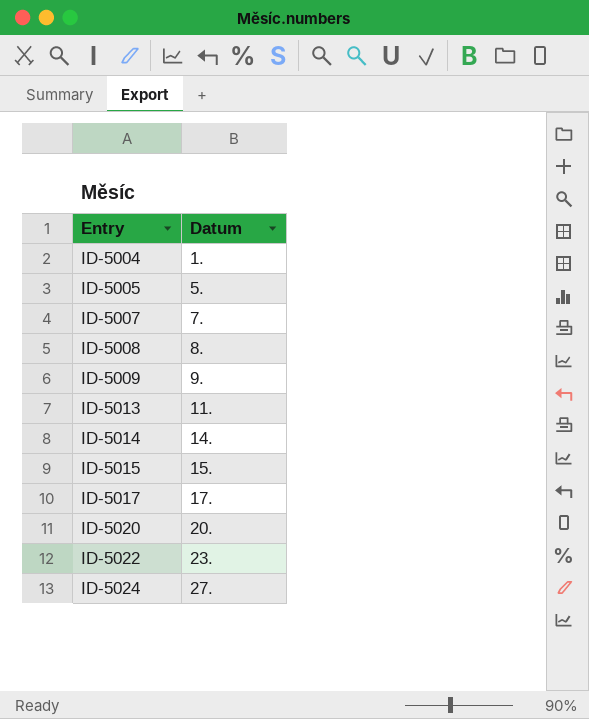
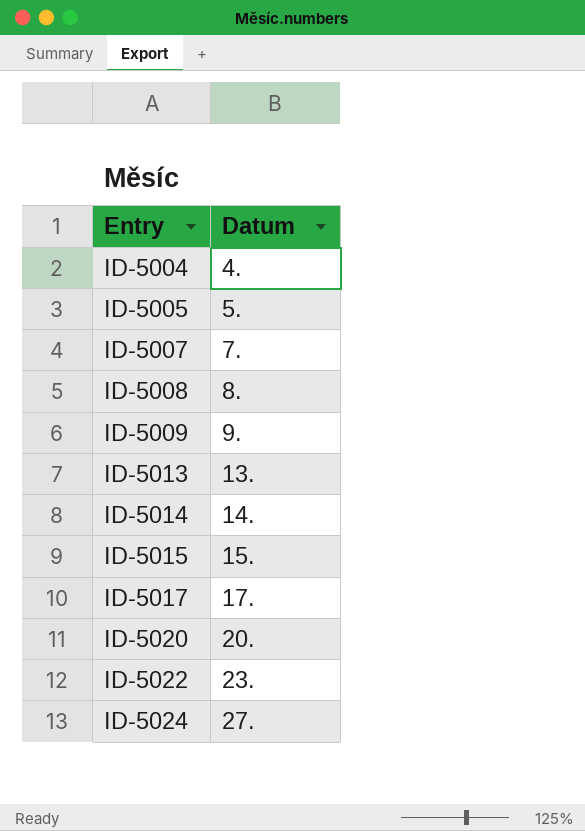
ID-5004 | Datum: 1. -> 4.
ID-5013 | Datum: 11. -> 13.

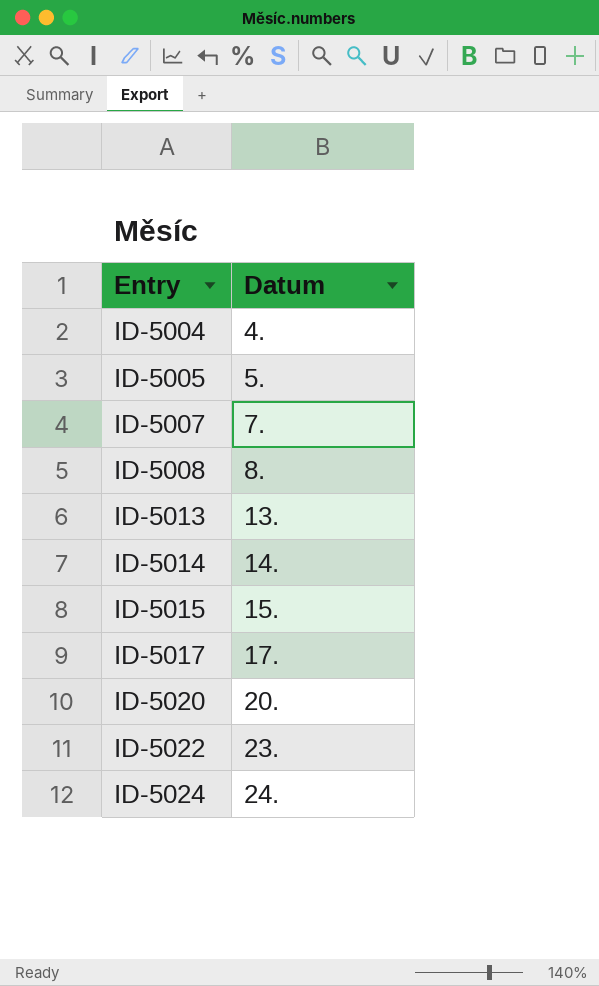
row ID-5009: 9. -> none
ID-5024 | Datum: 27. -> 24.

